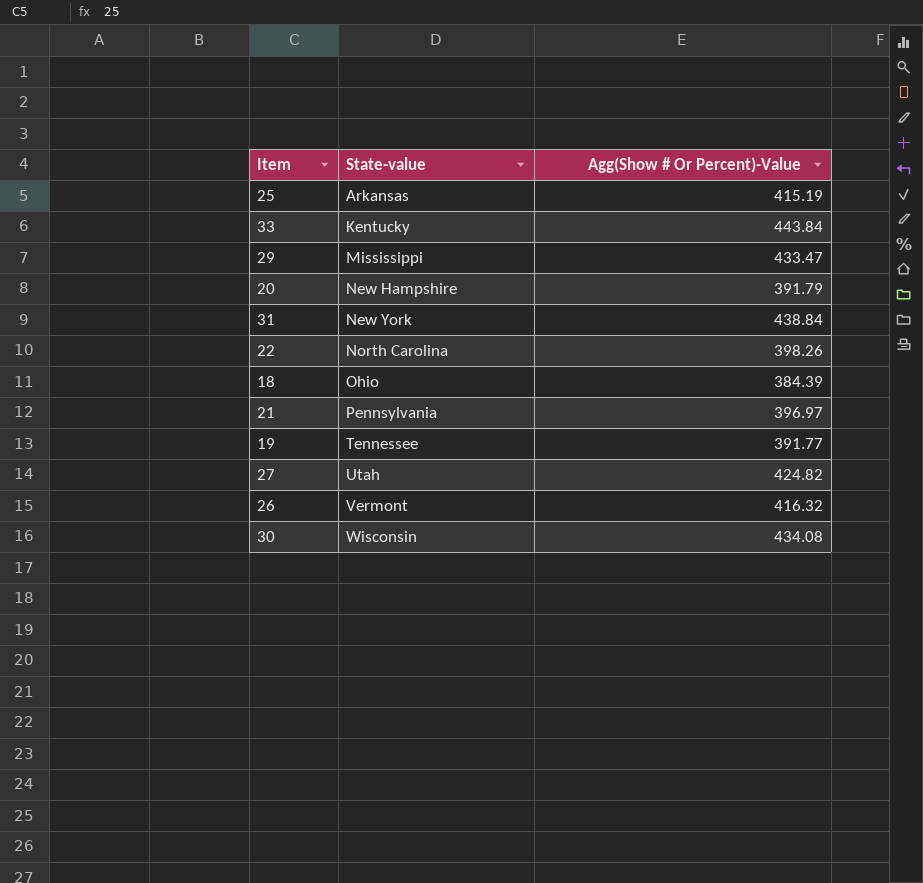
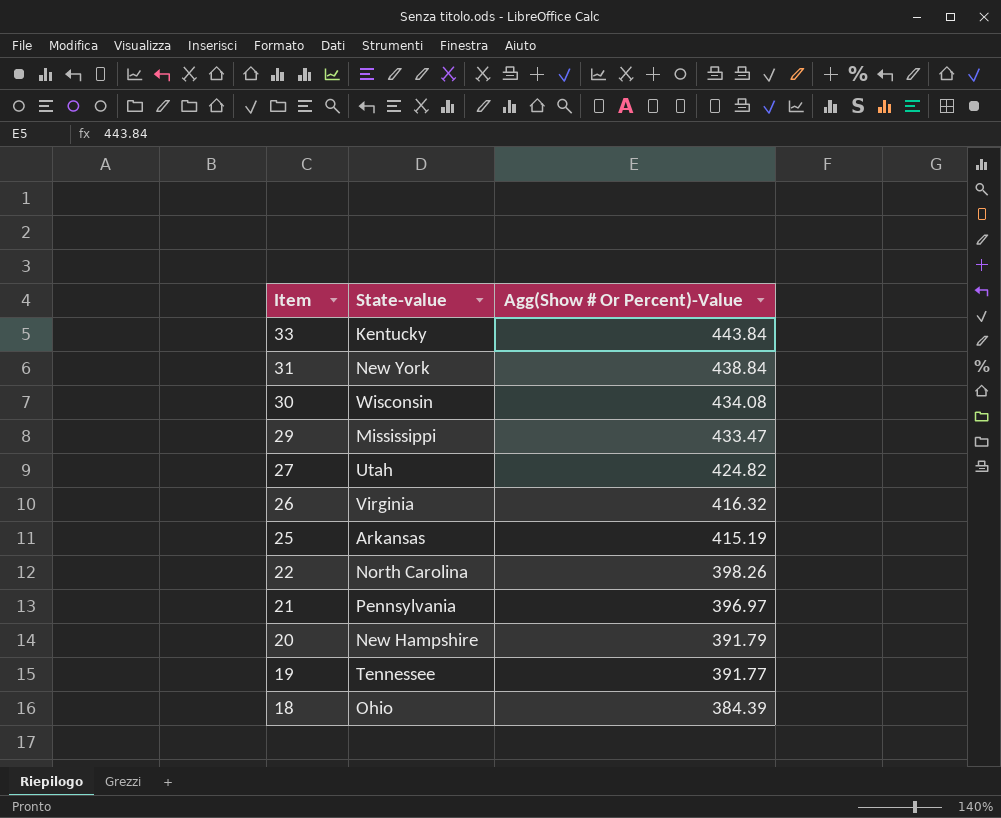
row order: State-value ascending -> Item descending
26 | State-value: Vermont -> Virginia

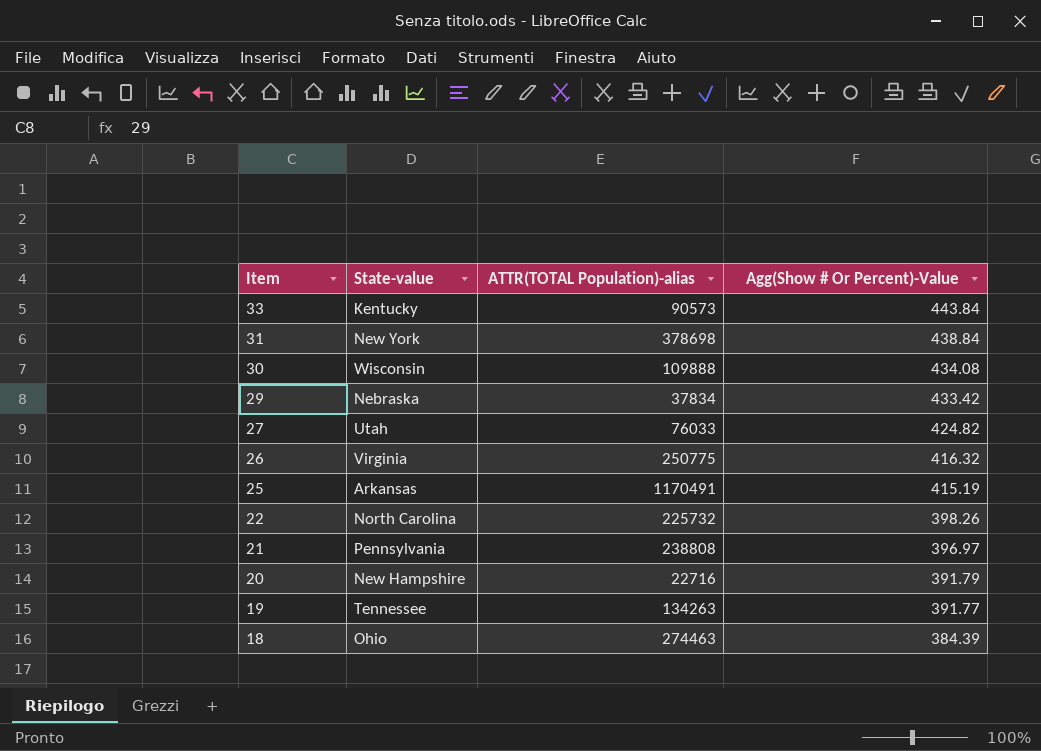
column ATTR(TOTAL Population)-alias | position: none -> 3
29 | State-value: Mississippi -> Nebraska
29 | Agg(Show # Or Percent)-Value: 433.47 -> 433.42

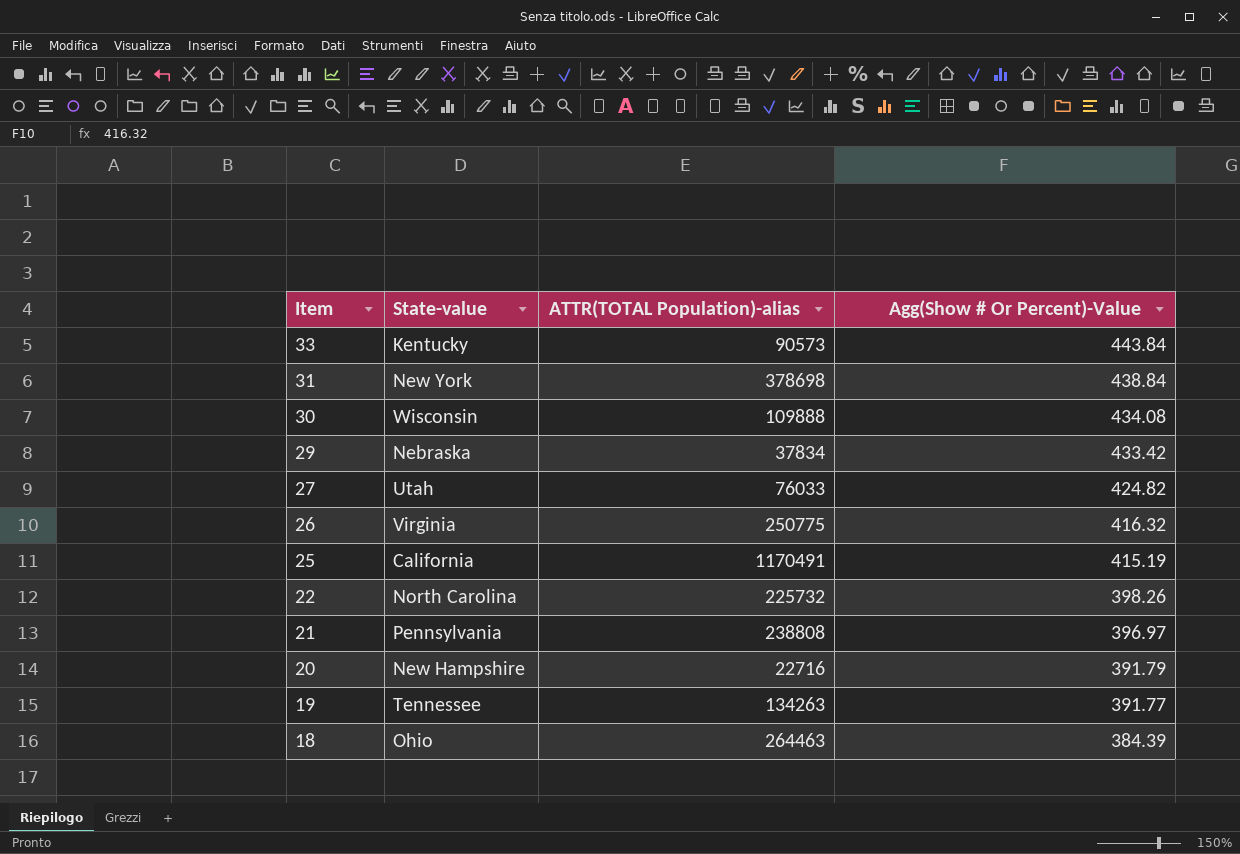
25 | State-value: Arkansas -> California
18 | ATTR(TOTAL Population)-alias: 274463 -> 264463

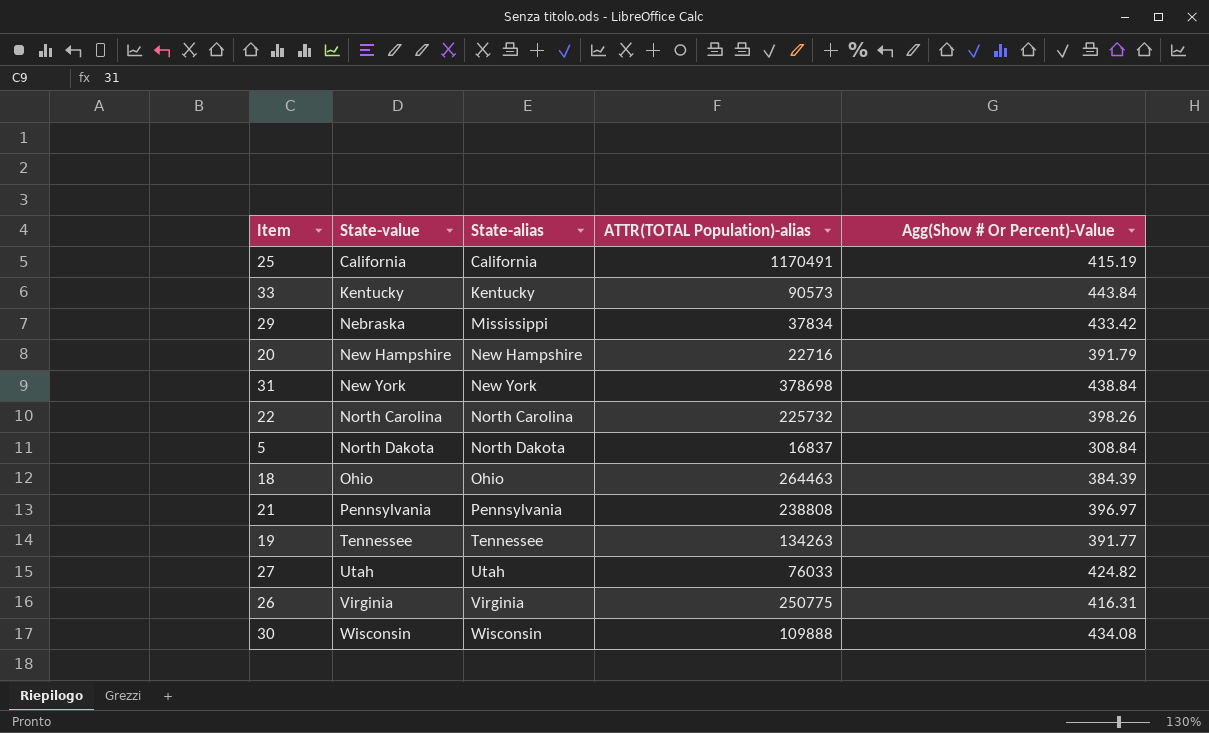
row order: Item descending -> State-value ascending
column State-alias | position: none -> 3
row 5: none -> North Dakota | North Dakota | 16837 | 308.84
26 | Agg(Show # Or Percent)-Value: 416.32 -> 416.31

